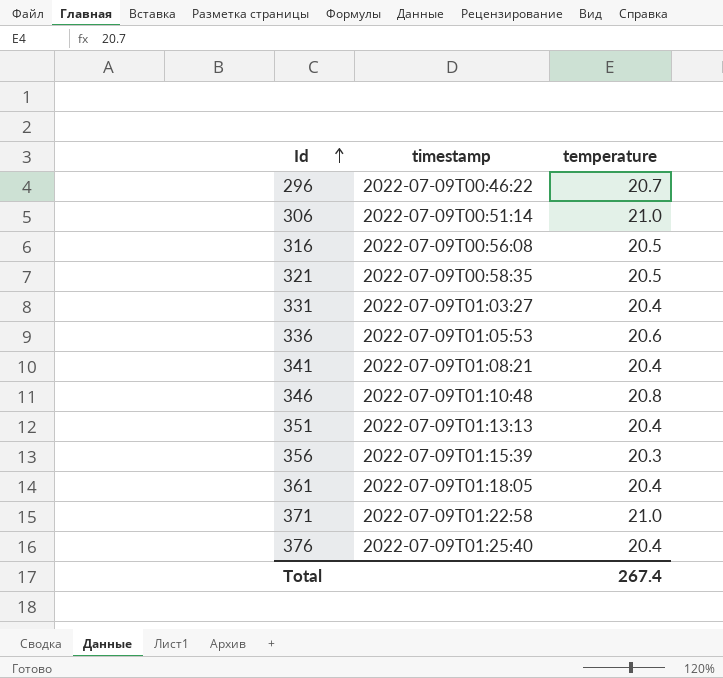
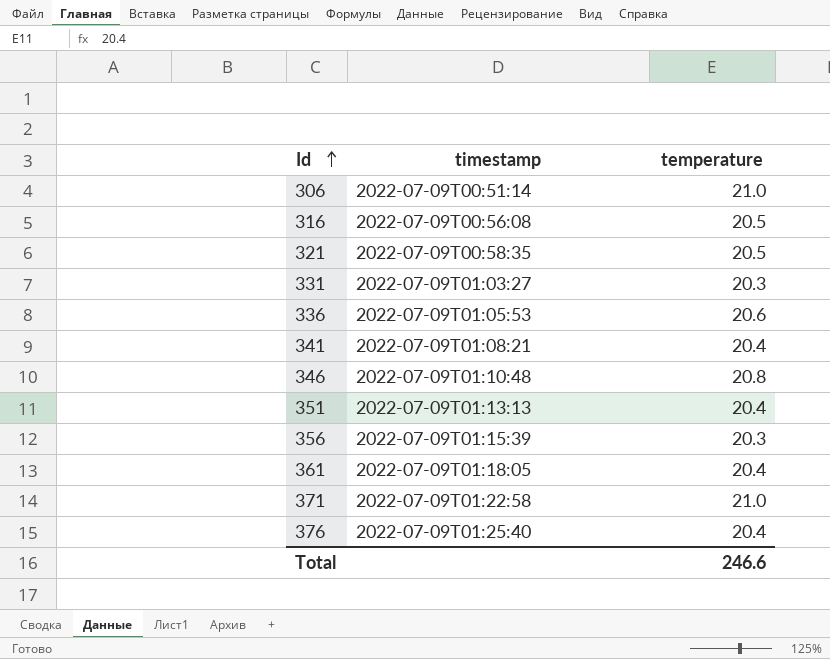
row 296: 2022-07-09T00:46:22 | 20.7 -> none
331 | temperature: 20.4 -> 20.3
Total | temperature: 267.4 -> 246.6

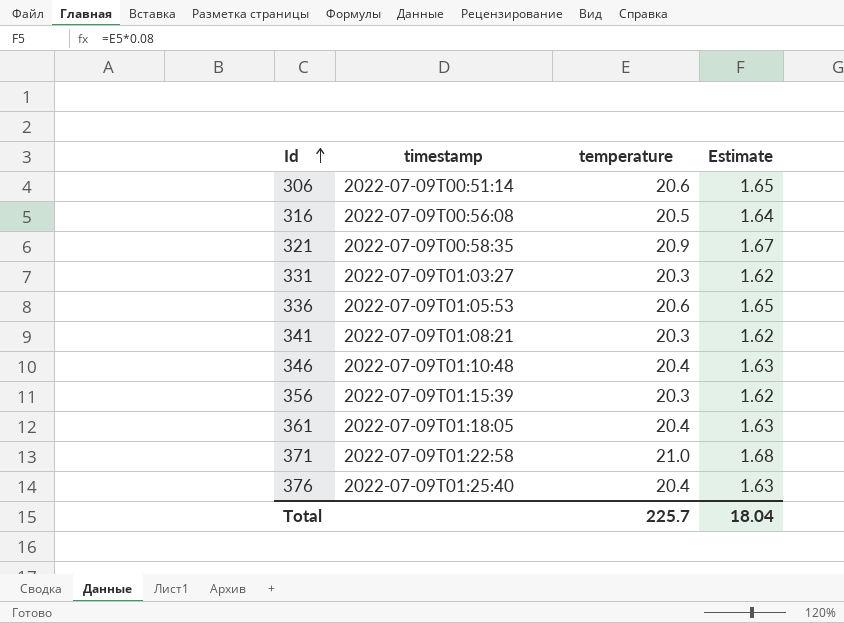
column Estimate | formula: none -> [temperature] * 0.08
row 351: 2022-07-09T01:13:13 | 20.4 -> none
306 | temperature: 21.0 -> 20.6
321 | temperature: 20.5 -> 20.9
341 | temperature: 20.4 -> 20.3
346 | temperature: 20.8 -> 20.4
Total | temperature: 246.6 -> 225.7

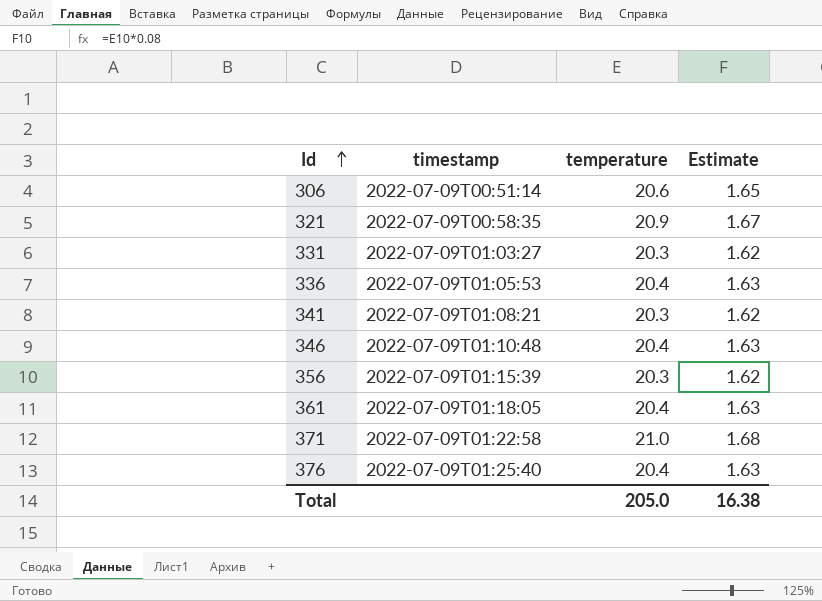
row 316: 2022-07-09T00:56:08 | 20.5 | 1.64 -> none
336 | temperature: 20.6 -> 20.4
336 | Estimate: 1.65 -> 1.63
Total | temperature: 225.7 -> 205.0
Total | Estimate: 18.04 -> 16.38

